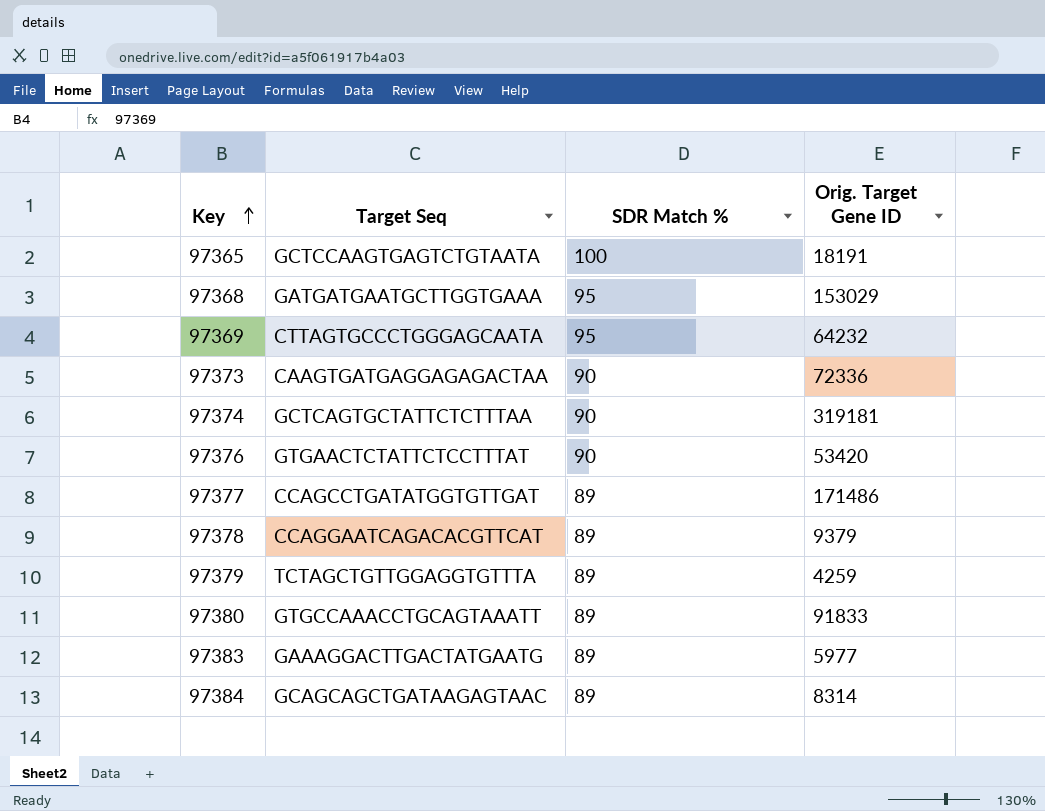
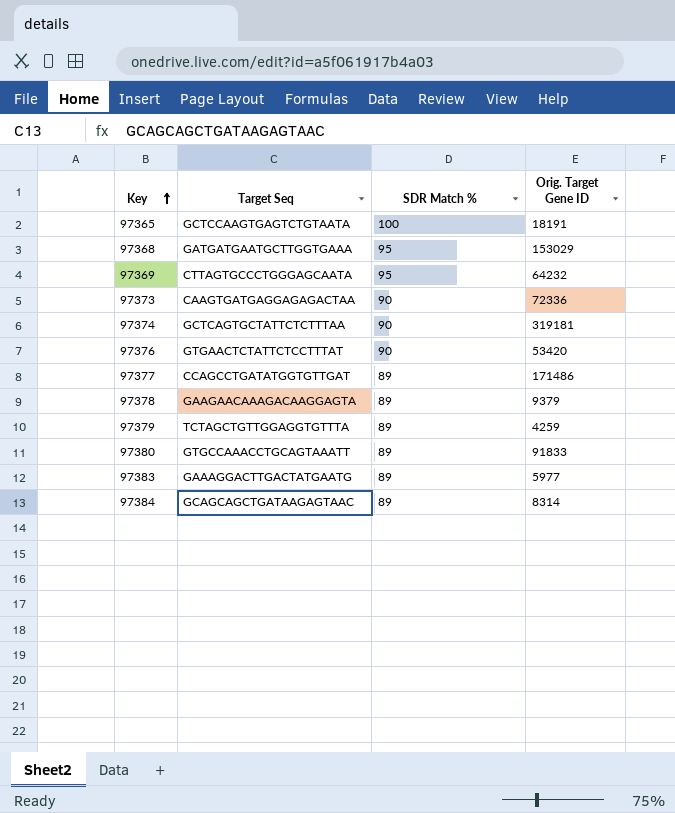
97378 | Target Seq: CCAGGAATCAGACACGTTCAT -> GAAGAACAAAGACAAGGAGTA

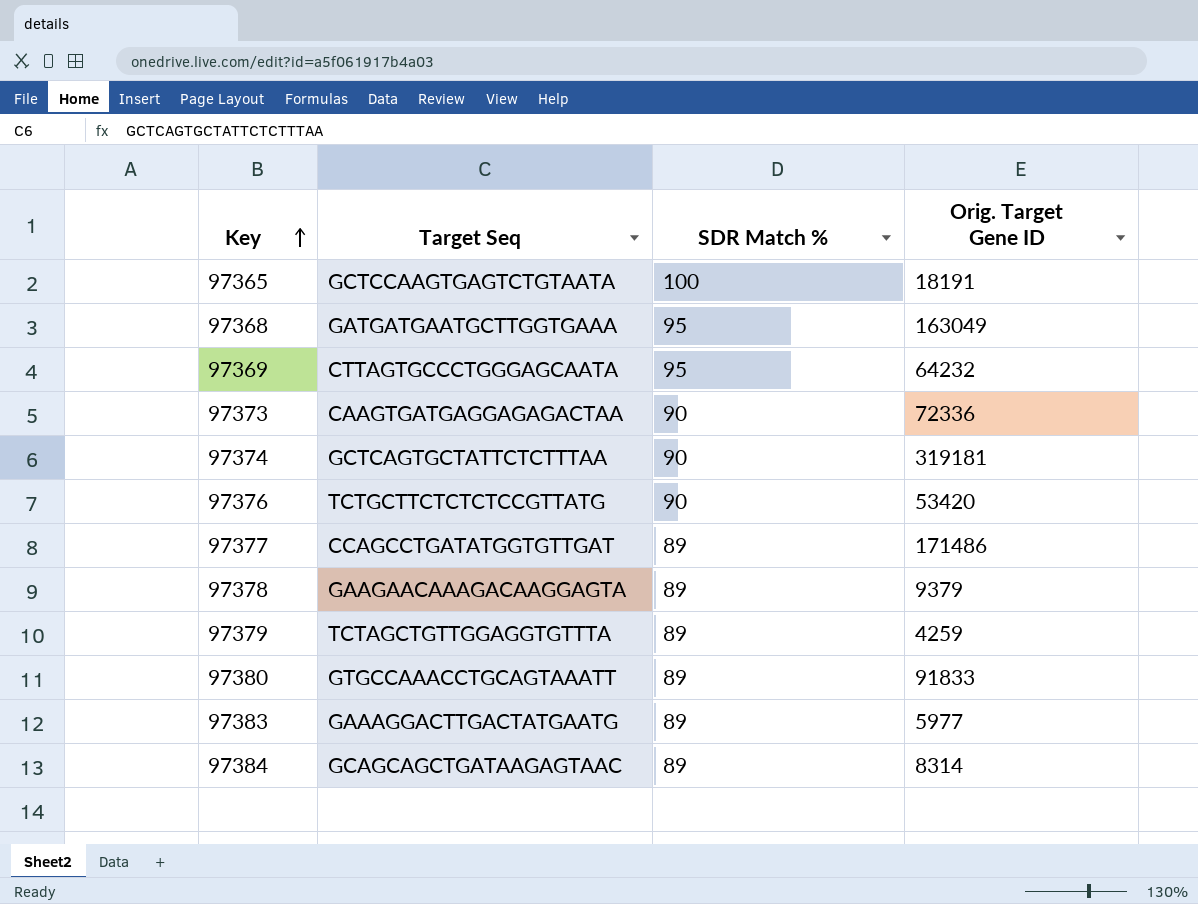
97368 | Orig. Target Gene ID: 153029 -> 163049
97376 | Target Seq: GTGAACTCTATTCTCCTTTAT -> TCTGCTTCTCTCTCCGTTATG

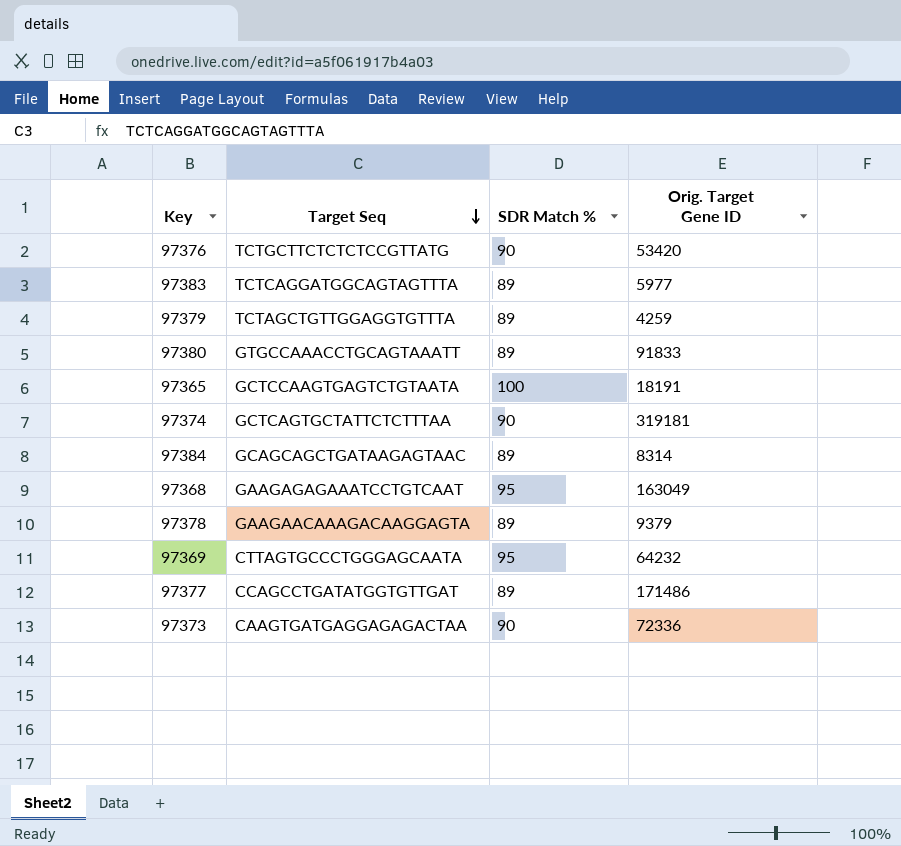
row order: Key ascending -> Target Seq descending
97383 | Target Seq: GAAAGGACTTGACTATGAATG -> TCTCAGGATGGCAGTAGTTTA
97368 | Target Seq: GATGATGAATGCTTGGTGAAA -> GAAGAGAGAAATCCTGTCAAT

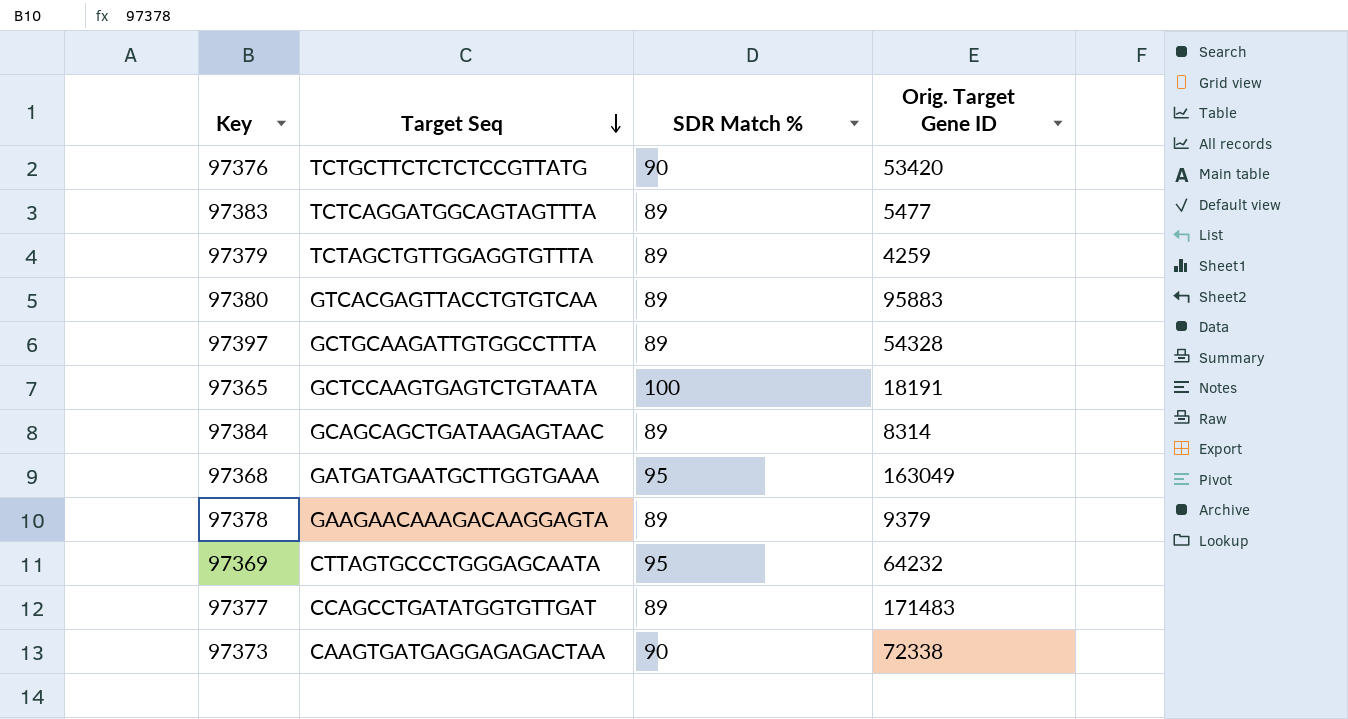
row 97374: GCTCAGTGCTATTCTCTTTAA | 90 | 319181 -> none
97383 | Orig. Target Gene ID: 5977 -> 5477
97380 | Target Seq: GTGCCAAACCTGCAGTAAATT -> GTCACGAGTTACCTGTGTCAA
97380 | Orig. Target Gene ID: 91833 -> 95883
row 97397: none -> GCTGCAAGATTGTGGCCTTTA | 89 | 54328
97368 | Target Seq: GAAGAGAGAAATCCTGTCAAT -> GATGATGAATGCTTGGTGAAA
97377 | Orig. Target Gene ID: 171486 -> 171483
97373 | Orig. Target Gene ID: 72336 -> 72338

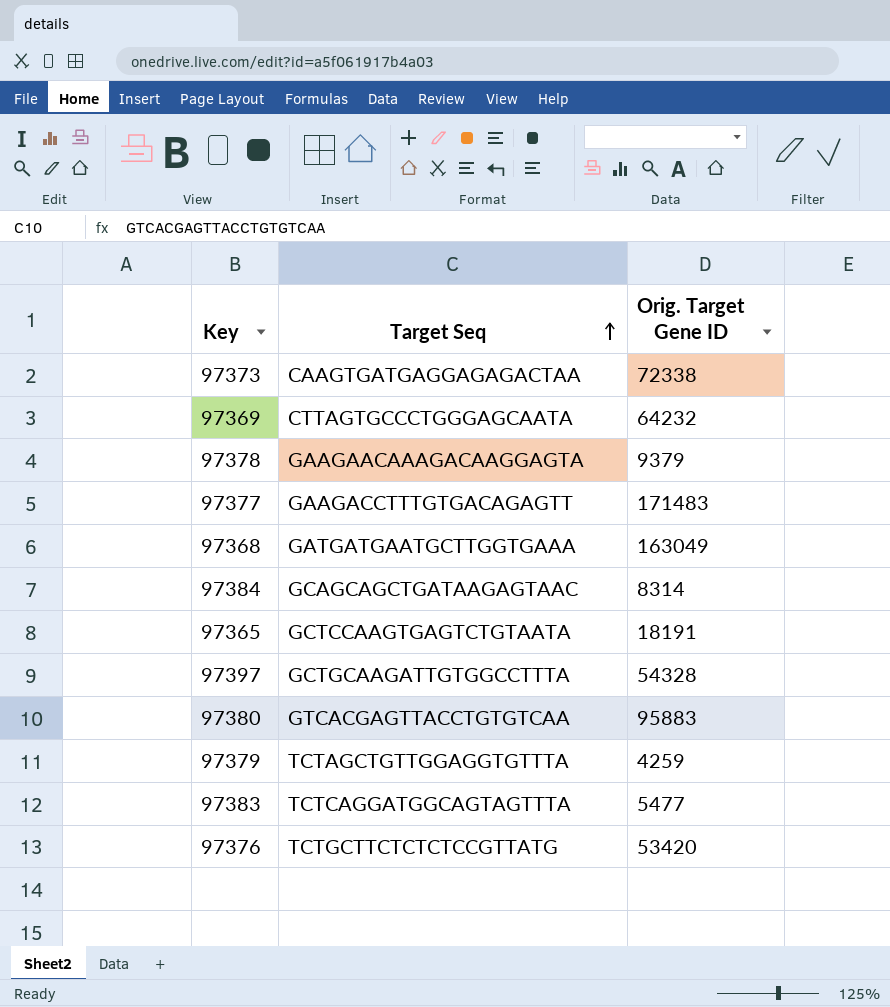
row order: Target Seq descending -> Target Seq ascending
column SDR Match % | position: 3 -> none
97377 | Target Seq: CCAGCCTGATATGGTGTTGAT -> GAAGACCTTTGTGACAGAGTT

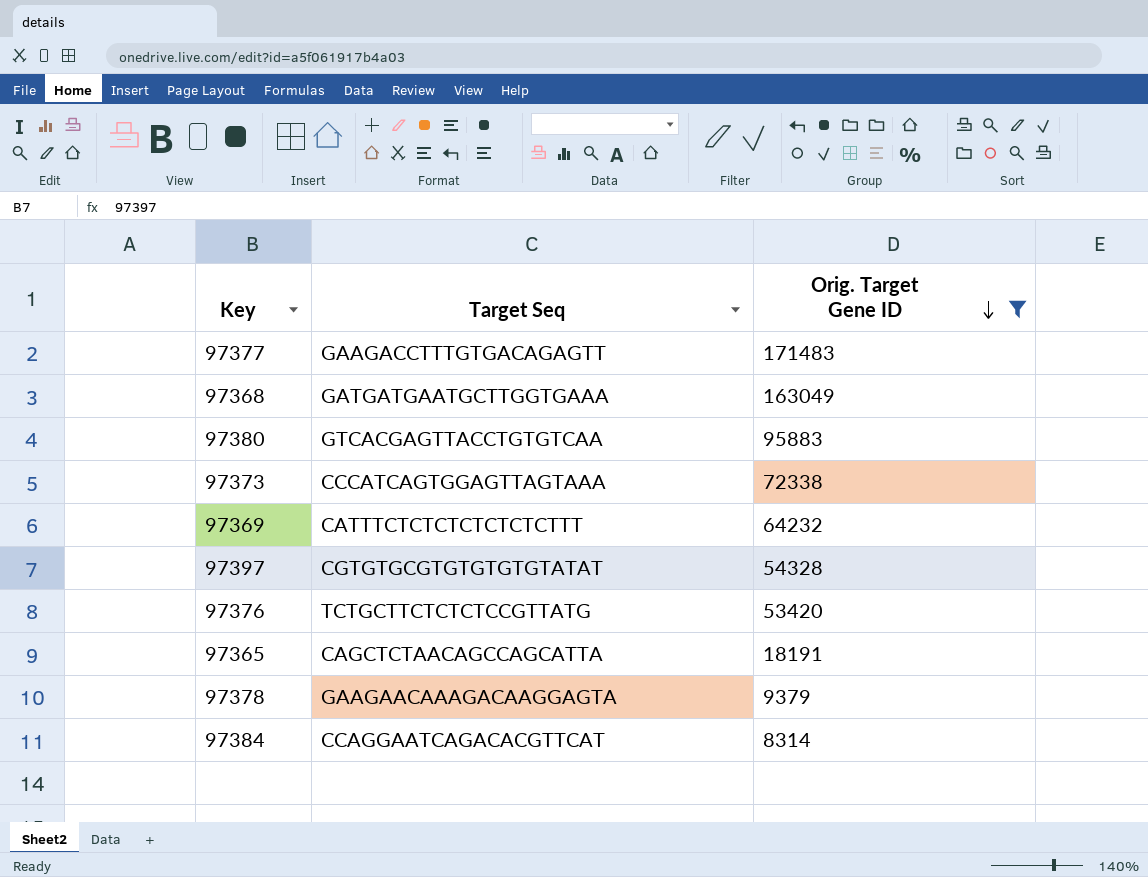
filter: none -> Orig. Target Gene ID >= 8314
row order: Target Seq ascending -> Orig. Target Gene ID descending
97373 | Target Seq: CAAGTGATGAGGAGAGACTAA -> CCCATCAGTGGAGTTAGTAAA
97369 | Target Seq: CTTAGTGCCCTGGGAGCAATA -> CATTTCTCTCTCTCTCTCTTT
97397 | Target Seq: GCTGCAAGATTGTGGCCTTTA -> CGTGTGCGTGTGTGTGTATAT
97365 | Target Seq: GCTCCAAGTGAGTCTGTAATA -> CAGCTCTAACAGCCAGCATTA
97384 | Target Seq: GCAGCAGCTGATAAGAGTAAC -> CCAGGAATCAGACACGTTCAT

